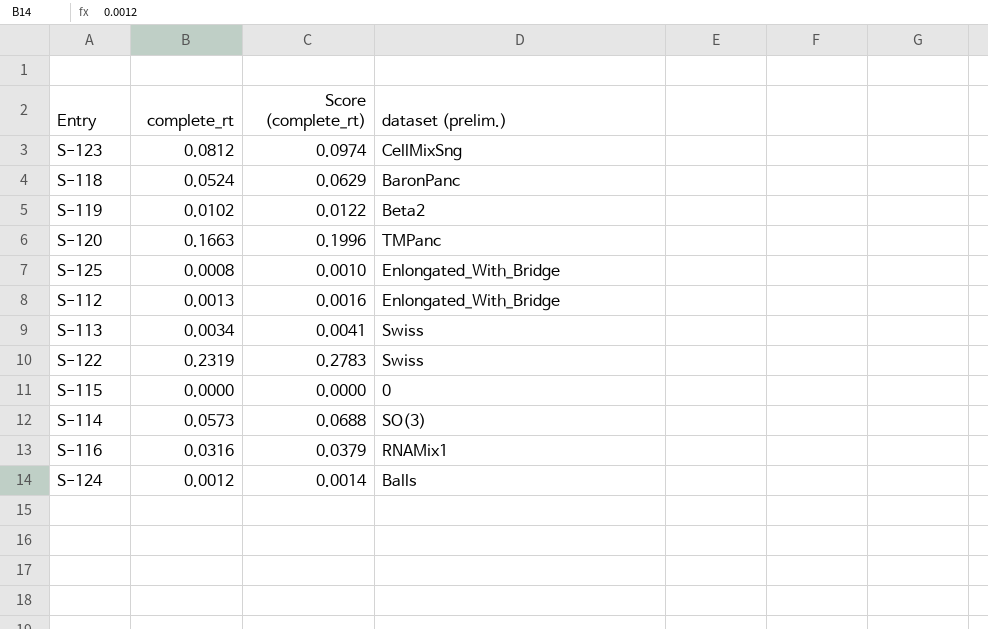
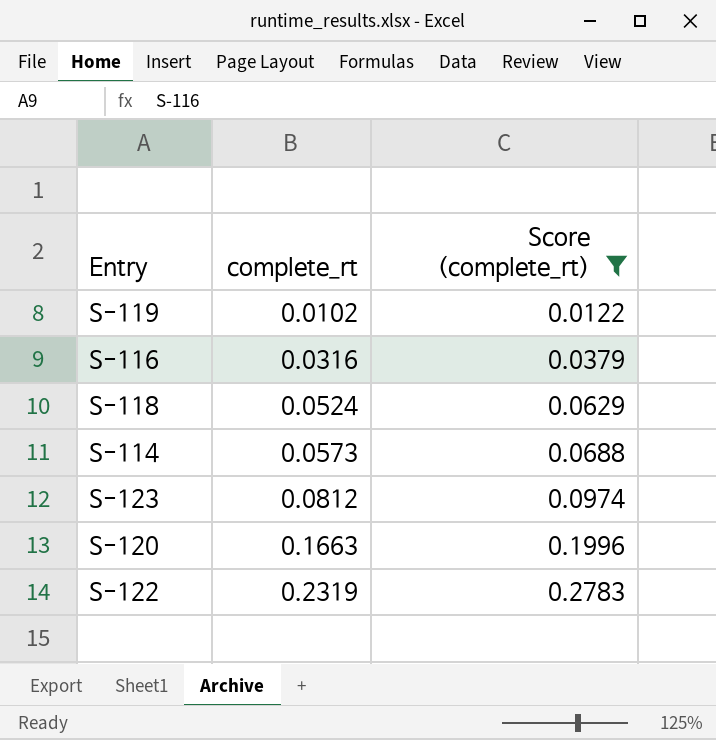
filter: none -> Score (complete_rt) >= 0.0122
row order: none -> complete_rt ascending
column dataset (prelim.) | position: 4 -> none

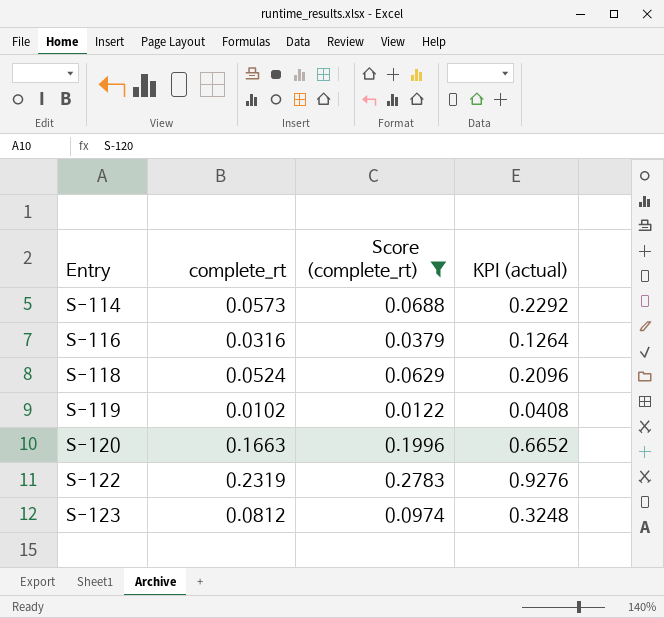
row order: complete_rt ascending -> Entry ascending
column KPI (actual) | formula: none -> [complete_rt] * 4

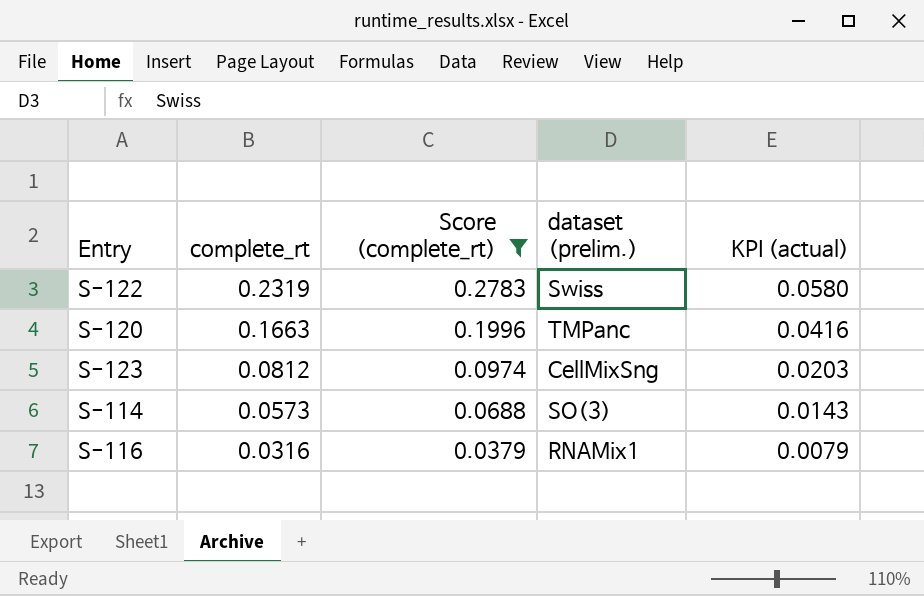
row order: Entry ascending -> complete_rt descending
column dataset (prelim.) | position: none -> 4
column KPI (actual) | formula: [complete_rt] * 4 -> [complete_rt] * 0.25
row S-118: 0.0524 | 0.0629 | 0.2096 -> none
row S-119: 0.0102 | 0.0122 | 0.0408 -> none

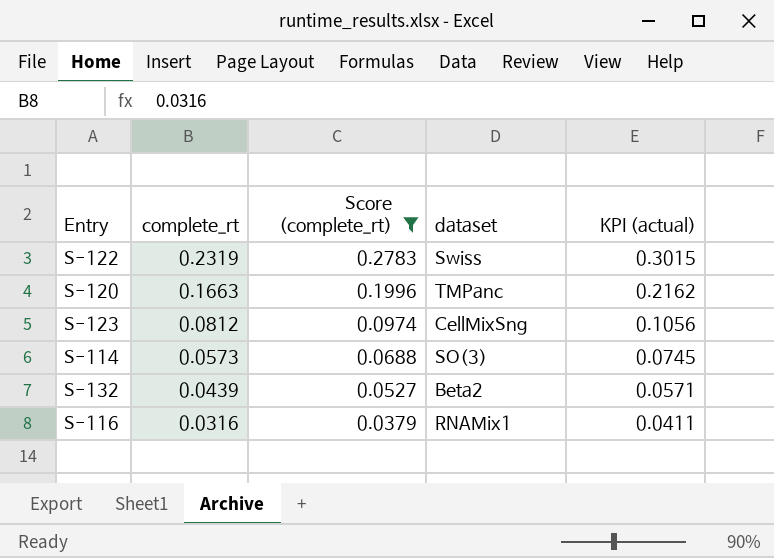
column name: dataset (prelim.) -> dataset
column KPI (actual) | formula: [complete_rt] * 0.25 -> [complete_rt] * 1.3
row S-132: none -> 0.0439 | 0.0527 | Beta2 | 0.0571

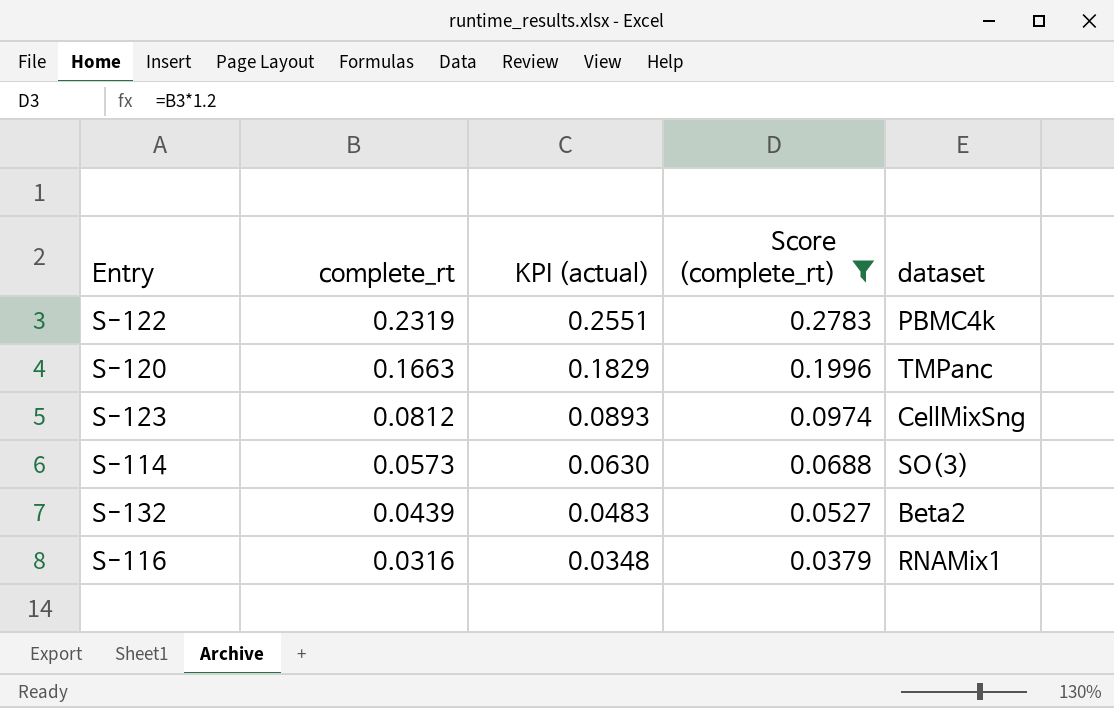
column KPI (actual) | formula: [complete_rt] * 1.3 -> [complete_rt] * 1.1
column KPI (actual) | position: 5 -> 3
S-122 | dataset: Swiss -> PBMC4k

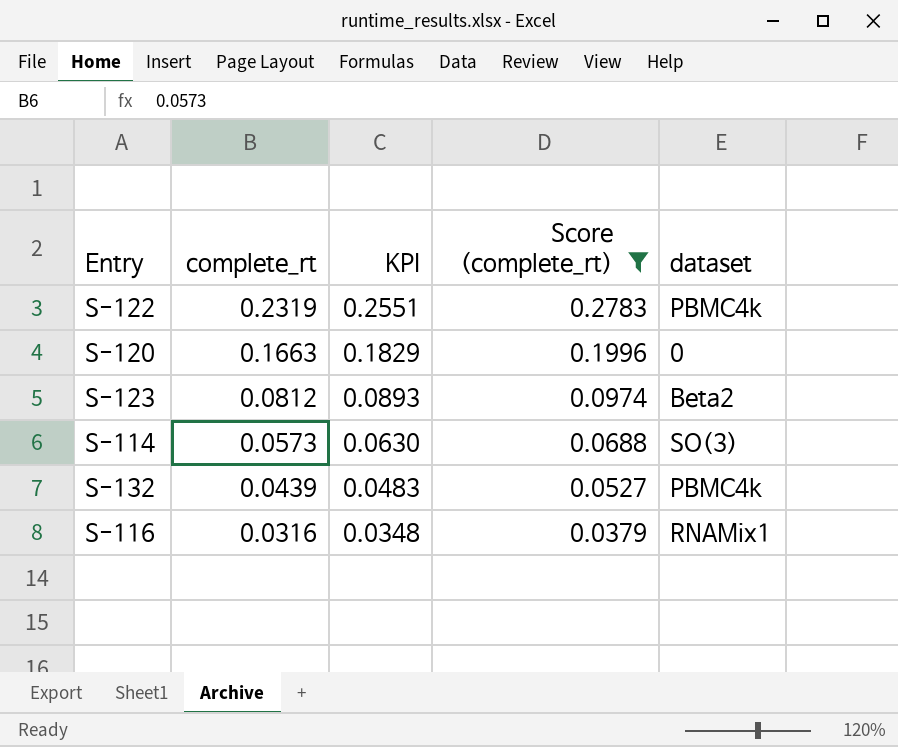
column name: KPI (actual) -> KPI
S-120 | dataset: TMPanc -> 0
S-123 | dataset: CellMixSng -> Beta2
S-132 | dataset: Beta2 -> PBMC4k

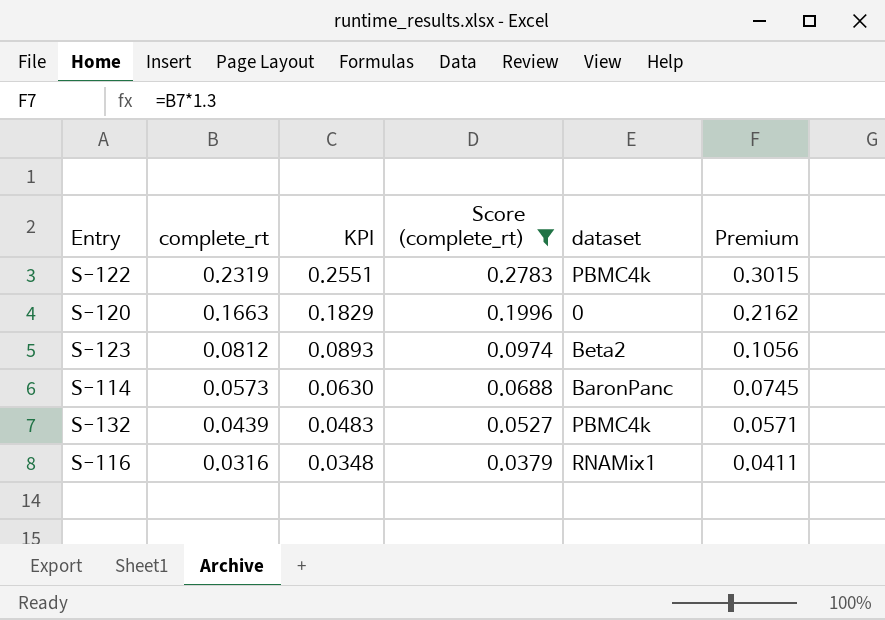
column Premium | formula: none -> [complete_rt] * 1.3
S-114 | dataset: SO(3) -> BaronPanc

